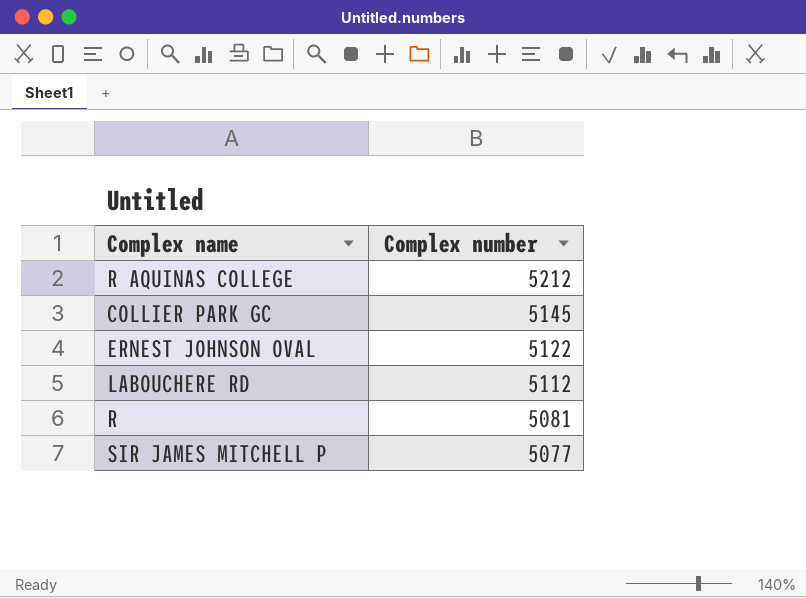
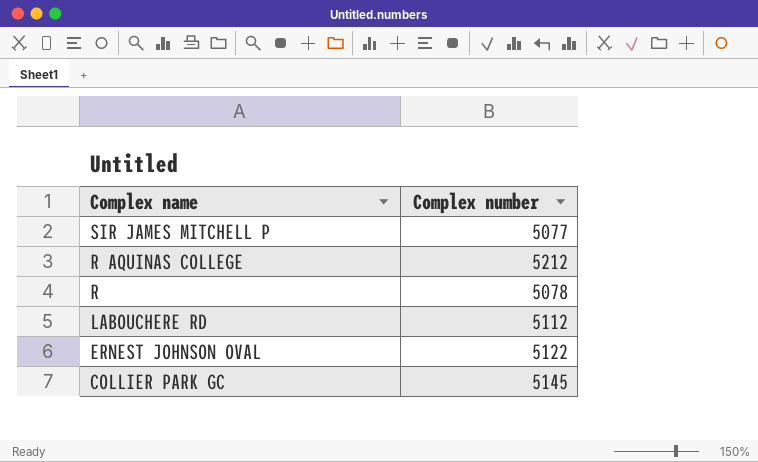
row order: Complex number descending -> Complex name descending
R | Complex number: 5081 -> 5078

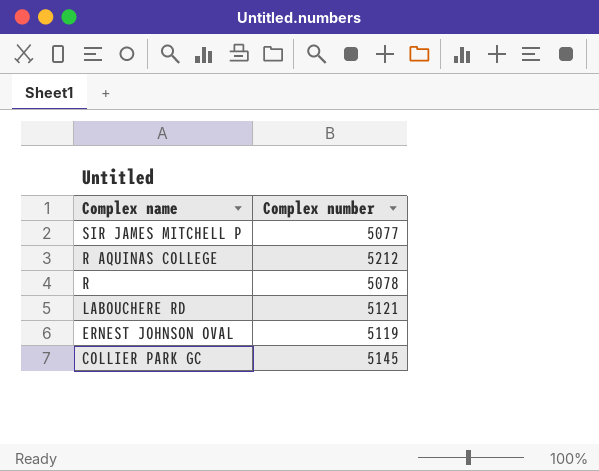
LABOUCHERE RD | Complex number: 5112 -> 5121
ERNEST JOHNSON OVAL | Complex number: 5122 -> 5119

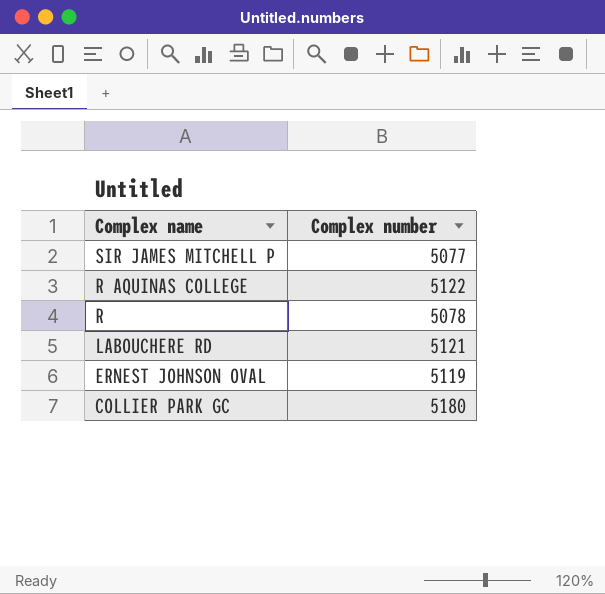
R AQUINAS COLLEGE | Complex number: 5212 -> 5122
COLLIER PARK GC | Complex number: 5145 -> 5180

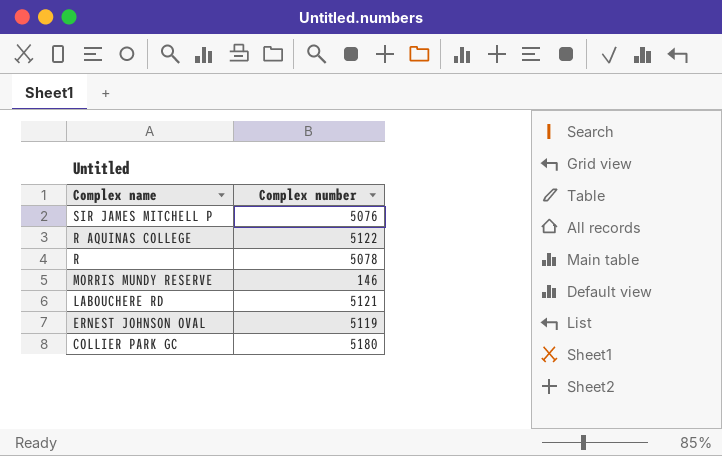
SIR JAMES MITCHELL P | Complex number: 5077 -> 5076
row MORRIS MUNDY RESERVE: none -> 146

